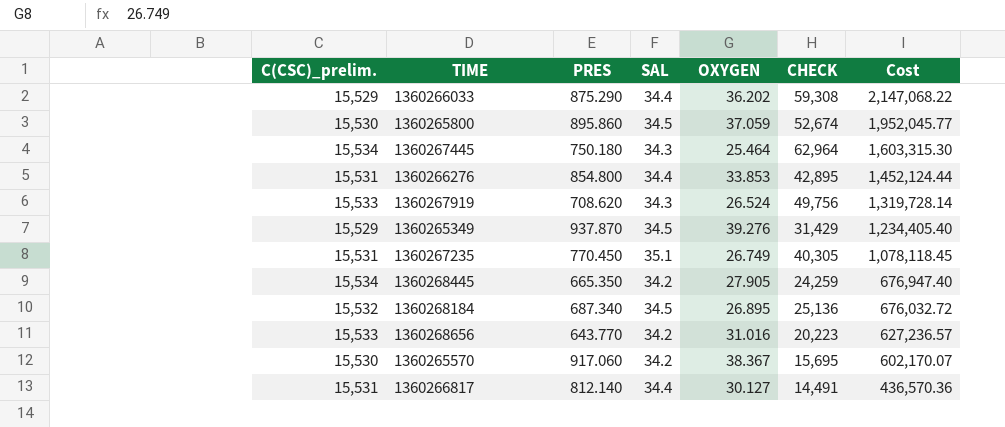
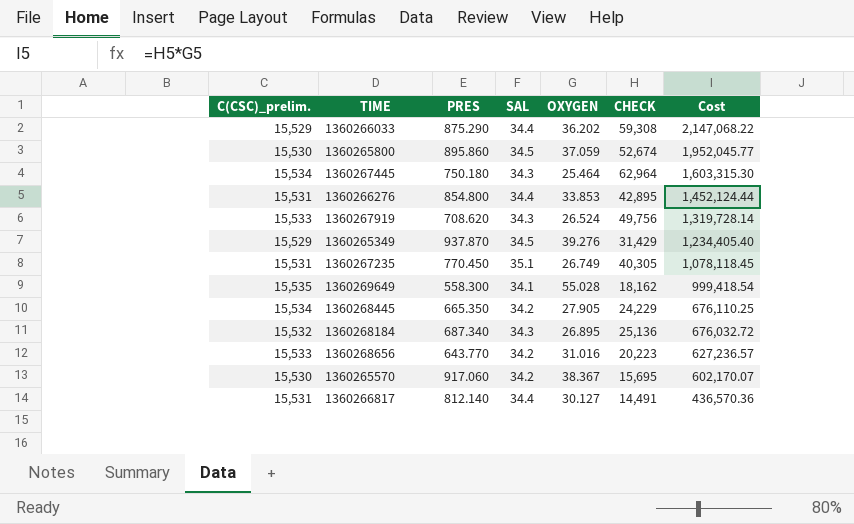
row 1360269649: none -> 15,535 | 558.300 | 34.1 | 55.028 | 18,162 | 999,418.54
1360268445 | CHECK: 24,259 -> 24,229
1360268445 | Cost: 676,947.40 -> 676,110.25
1360268184 | SAL: 34.5 -> 34.3

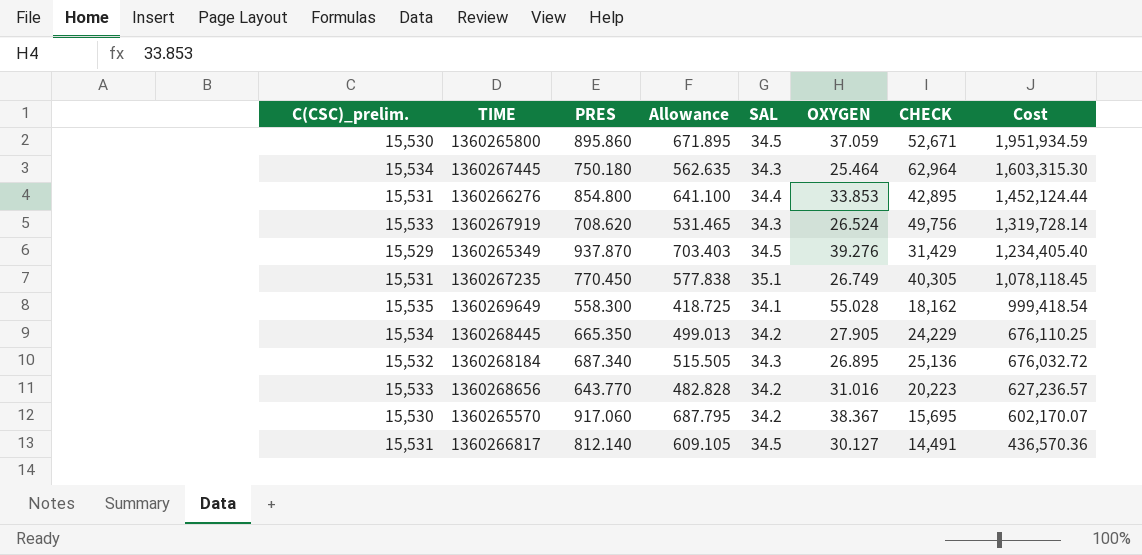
column Allowance | formula: none -> [PRES] * 0.75
row 1360266033: 15,529 | 875.290 | 34.4 | 36.202 | 59,308 | 2,147,068.22 -> none
1360265800 | CHECK: 52,674 -> 52,671
1360265800 | Cost: 1,952,045.77 -> 1,951,934.59
1360266817 | SAL: 34.4 -> 34.5

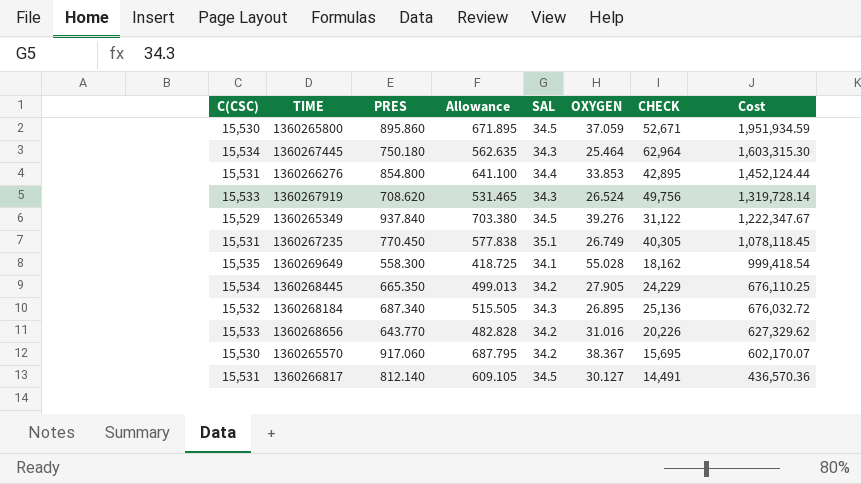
column name: C(CSC)_prelim. -> C(CSC)
1360265349 | PRES: 937.870 -> 937.840
1360265349 | Allowance: 703.403 -> 703.380
1360265349 | CHECK: 31,429 -> 31,122
1360265349 | Cost: 1,234,405.40 -> 1,222,347.67
1360268656 | CHECK: 20,223 -> 20,226
1360268656 | Cost: 627,236.57 -> 627,329.62

